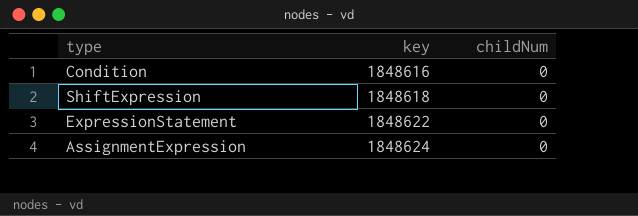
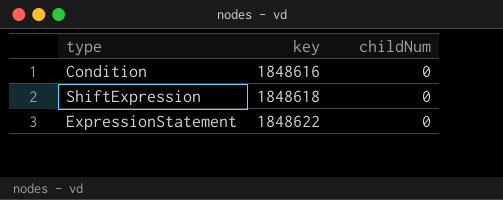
row AssignmentExpression: 1848624 | 0 -> none

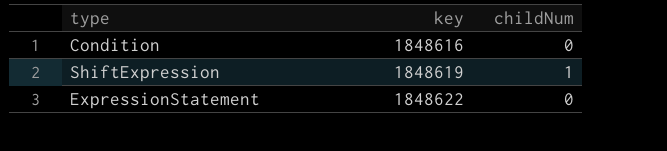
ShiftExpression | key: 1848618 -> 1848619
ShiftExpression | childNum: 0 -> 1

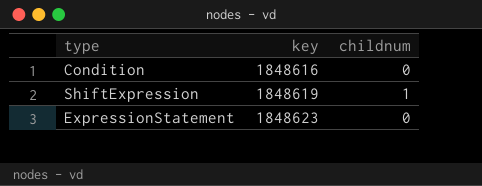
column name: childNum -> childnum
ExpressionStatement | key: 1848622 -> 1848623

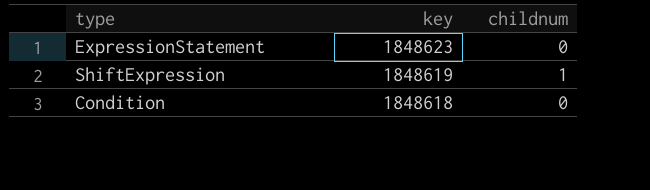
row order: key ascending -> key descending
Condition | key: 1848616 -> 1848618

